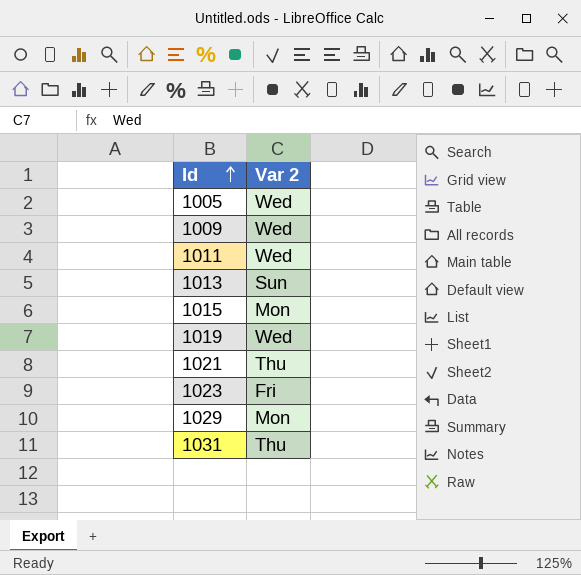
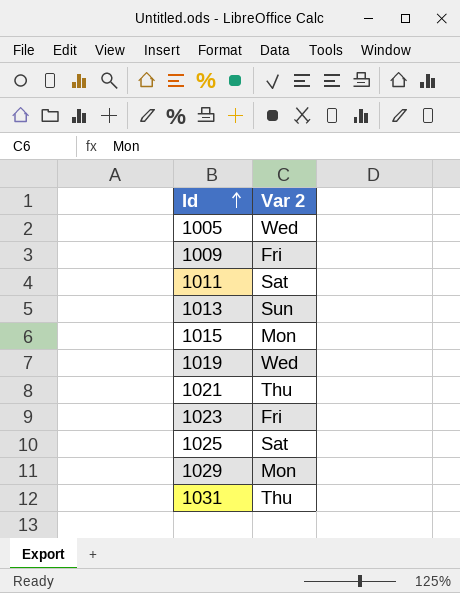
1009 | Var 2: Wed -> Fri
1011 | Var 2: Wed -> Sat
row 1025: none -> Sat

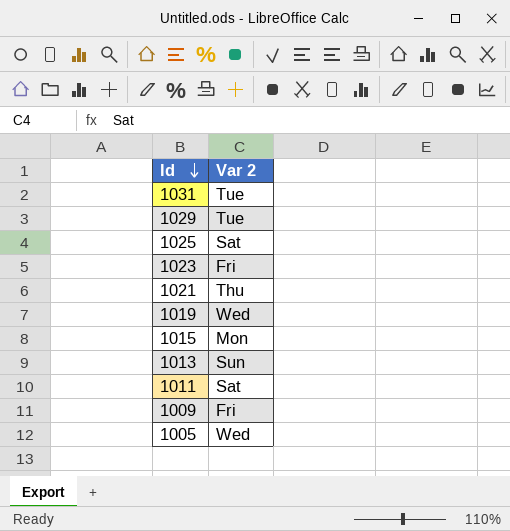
row order: Id ascending -> Id descending
1031 | Var 2: Thu -> Tue
1029 | Var 2: Mon -> Tue

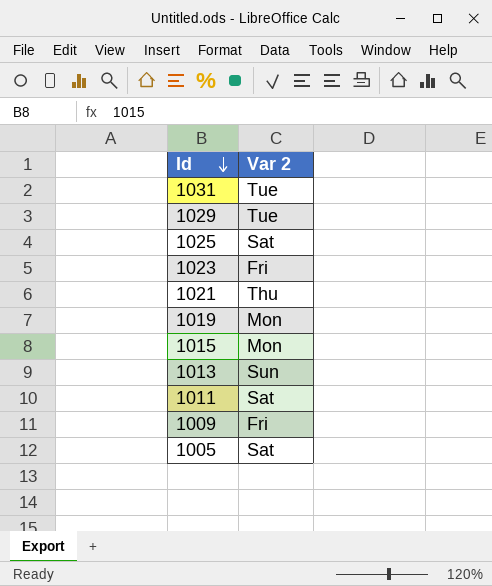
1019 | Var 2: Wed -> Mon
1005 | Var 2: Wed -> Sat

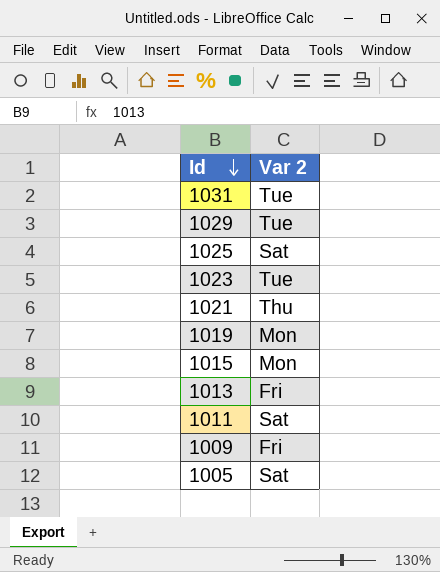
1023 | Var 2: Fri -> Tue
1013 | Var 2: Sun -> Fri

